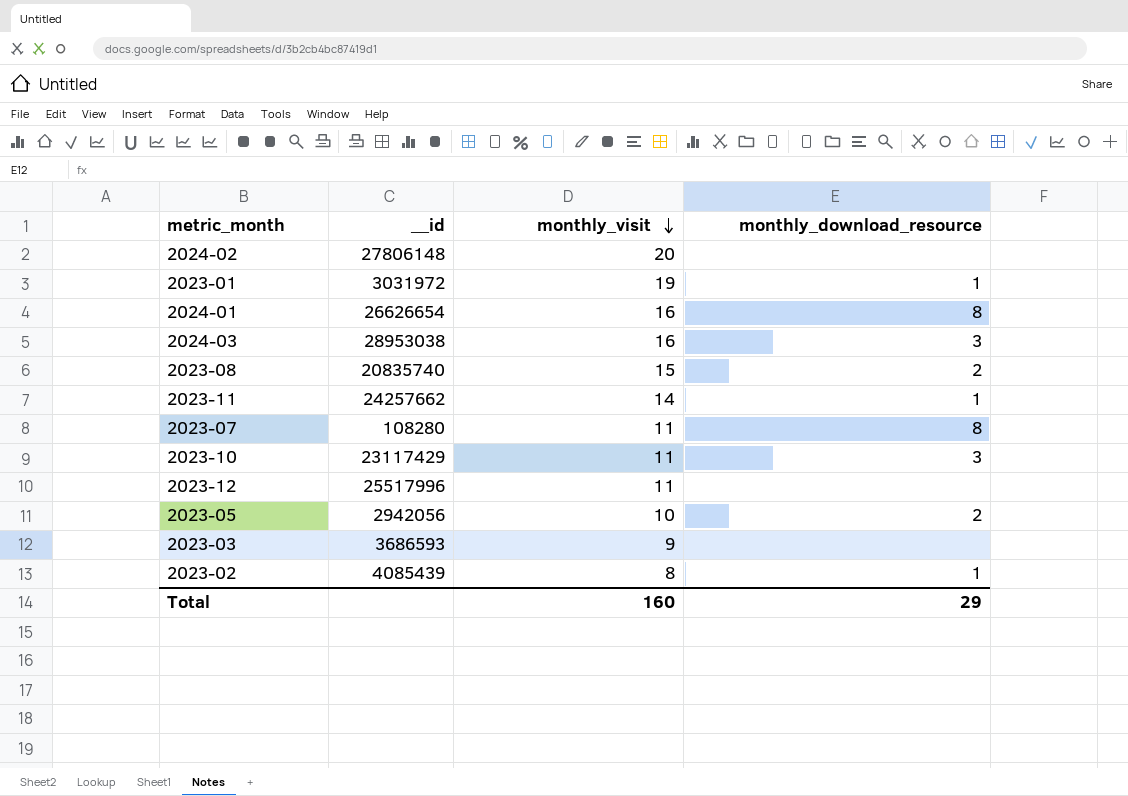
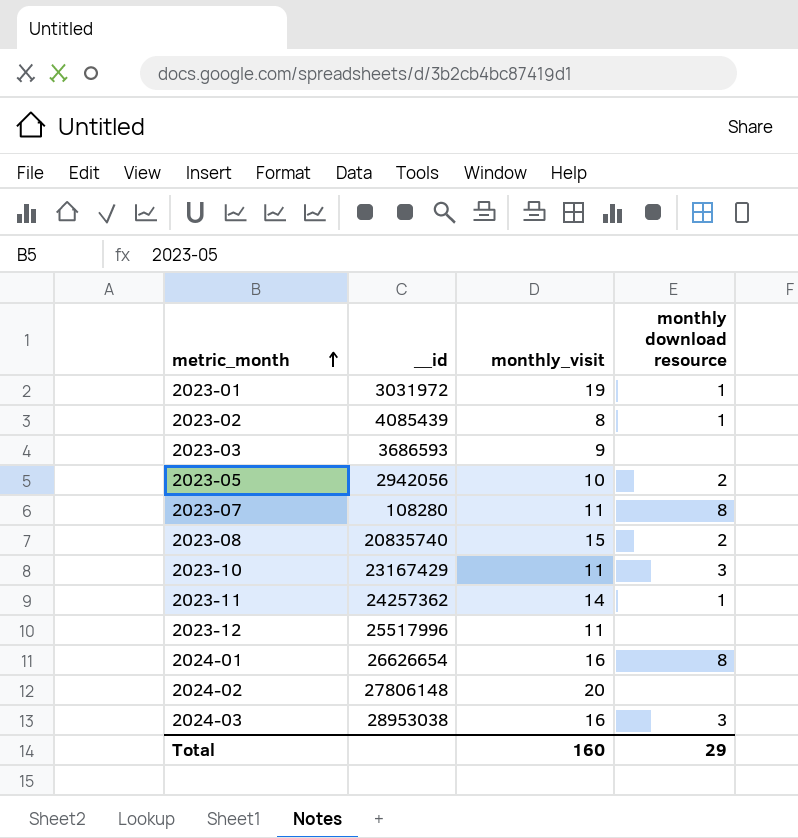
row order: monthly_visit descending -> metric_month ascending
column name: monthly_download_resource -> monthly download resource
2023-10 | __id: 23117429 -> 23167429
2023-11 | __id: 24257662 -> 24257362

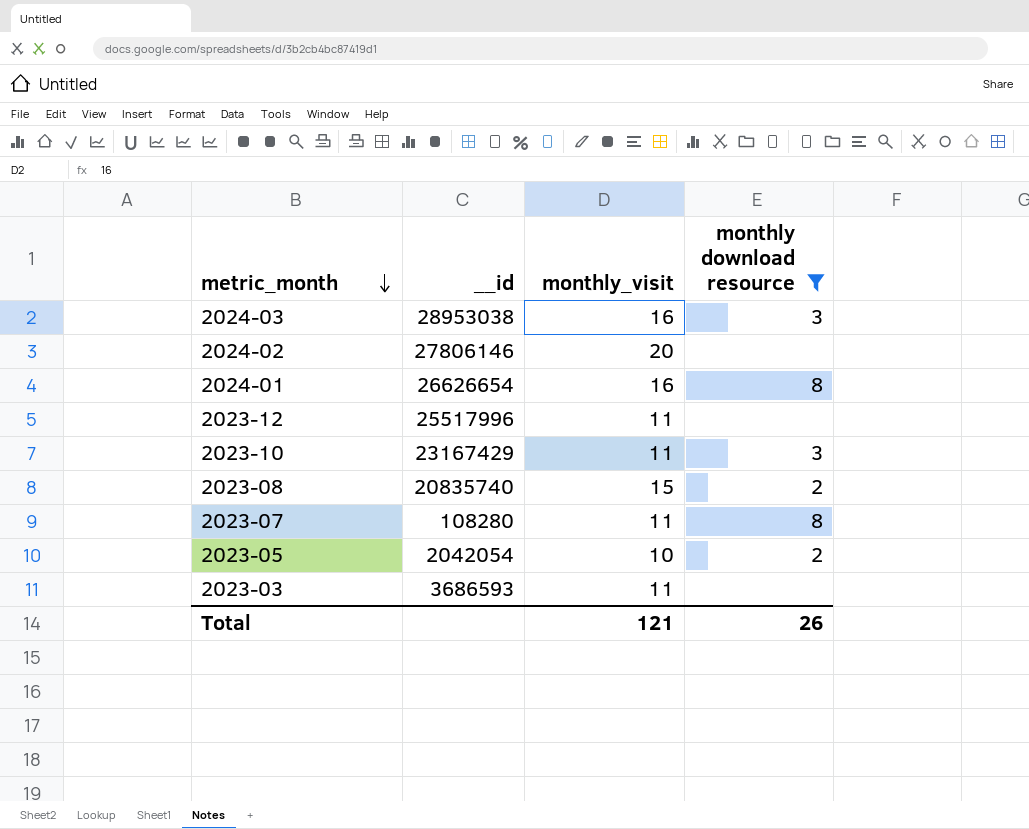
filter: none -> monthly download resource != 1
row order: metric_month ascending -> metric_month descending
2024-02 | __id: 27806148 -> 27806146
2023-05 | __id: 2942056 -> 2042054
2023-03 | monthly_visit: 9 -> 11
Total | monthly_visit: 160 -> 121
Total | monthly download resource: 29 -> 26

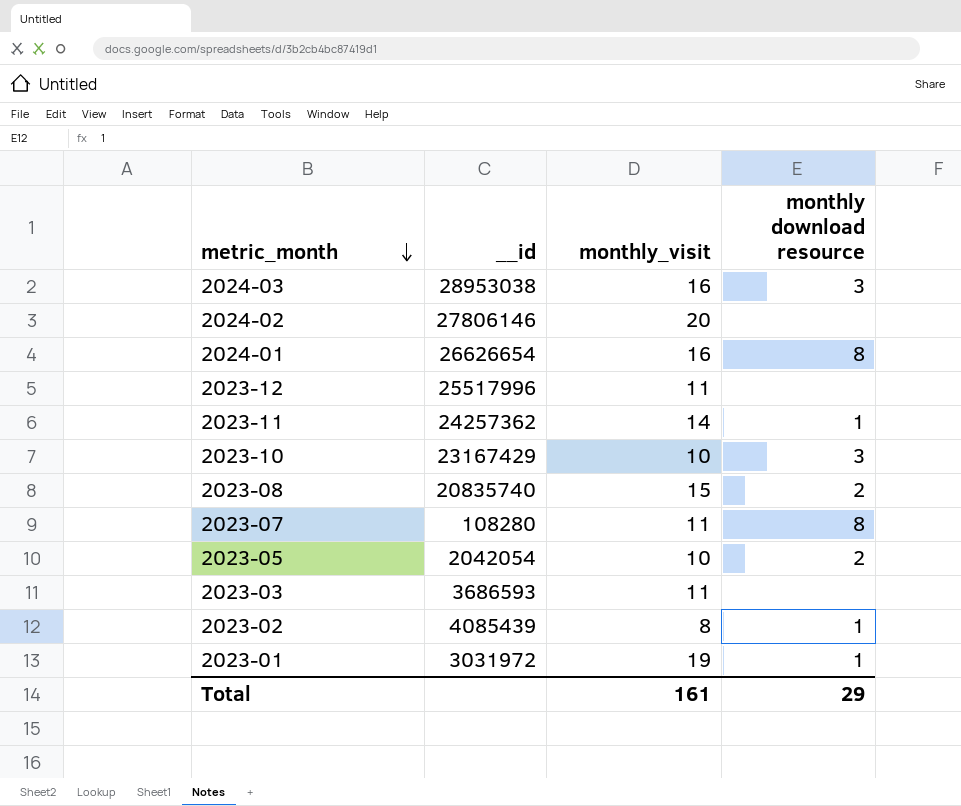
filter: monthly download resource != 1 -> none
2023-10 | monthly_visit: 11 -> 10
Total | monthly_visit: 121 -> 161
Total | monthly download resource: 26 -> 29

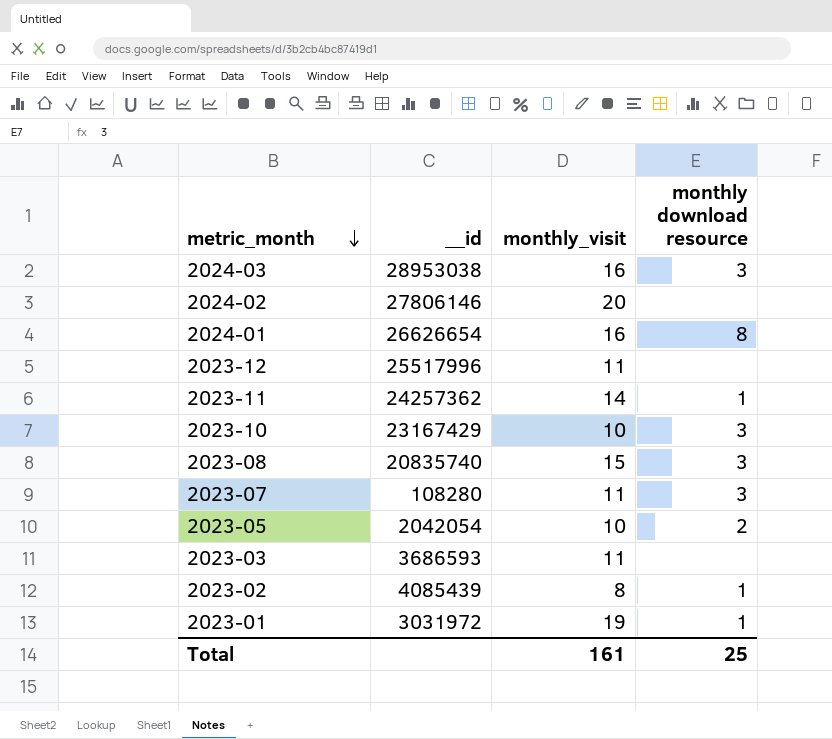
2023-08 | monthly download resource: 2 -> 3
2023-07 | monthly download resource: 8 -> 3
Total | monthly download resource: 29 -> 25

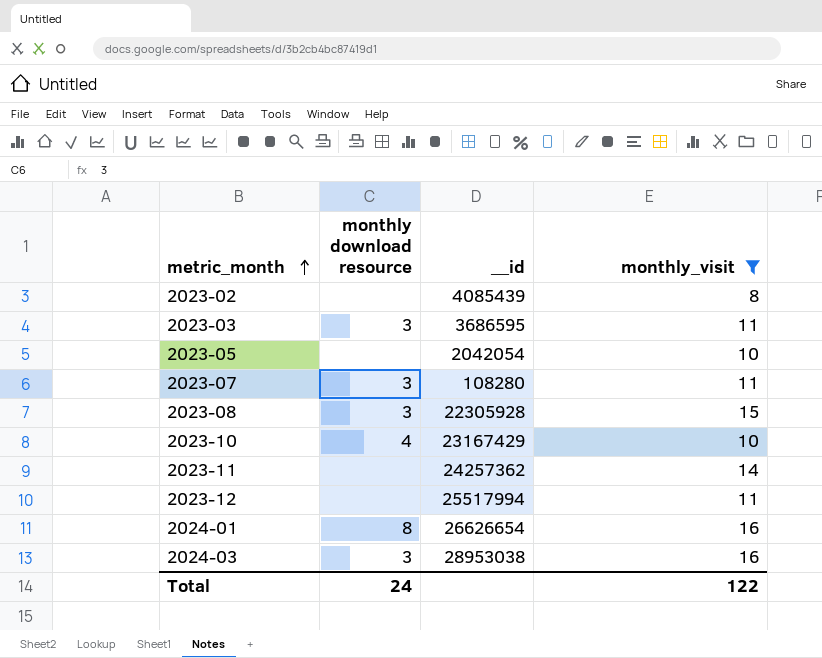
filter: none -> monthly_visit <= 16
row order: metric_month descending -> metric_month ascending
column monthly download resource | position: 4 -> 2
2023-02 | monthly download resource: 1 -> none
2023-03 | monthly download resource: none -> 3
2023-03 | __id: 3686593 -> 3686595
2023-05 | monthly download resource: 2 -> none
2023-08 | __id: 20835740 -> 22305928
2023-10 | monthly download resource: 3 -> 4
2023-11 | monthly download resource: 1 -> none
2023-12 | __id: 25517996 -> 25517994
Total | monthly download resource: 25 -> 24
Total | monthly_visit: 161 -> 122

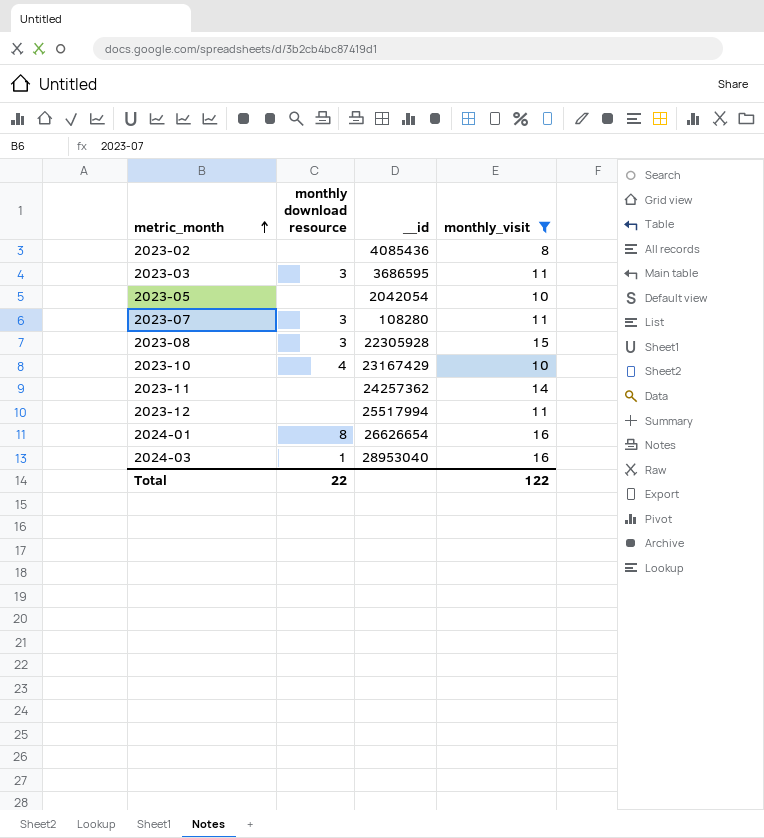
2023-02 | __id: 4085439 -> 4085436
2024-03 | monthly download resource: 3 -> 1
2024-03 | __id: 28953038 -> 28953040
Total | monthly download resource: 24 -> 22

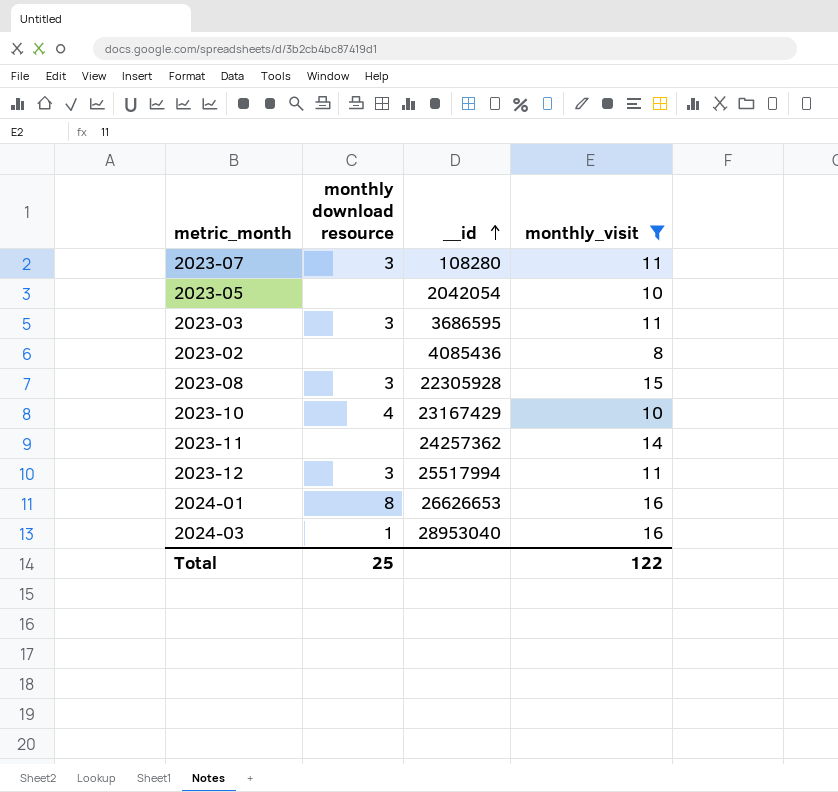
row order: metric_month ascending -> __id ascending
2023-12 | monthly download resource: none -> 3
2024-01 | __id: 26626654 -> 26626653
Total | monthly download resource: 22 -> 25

